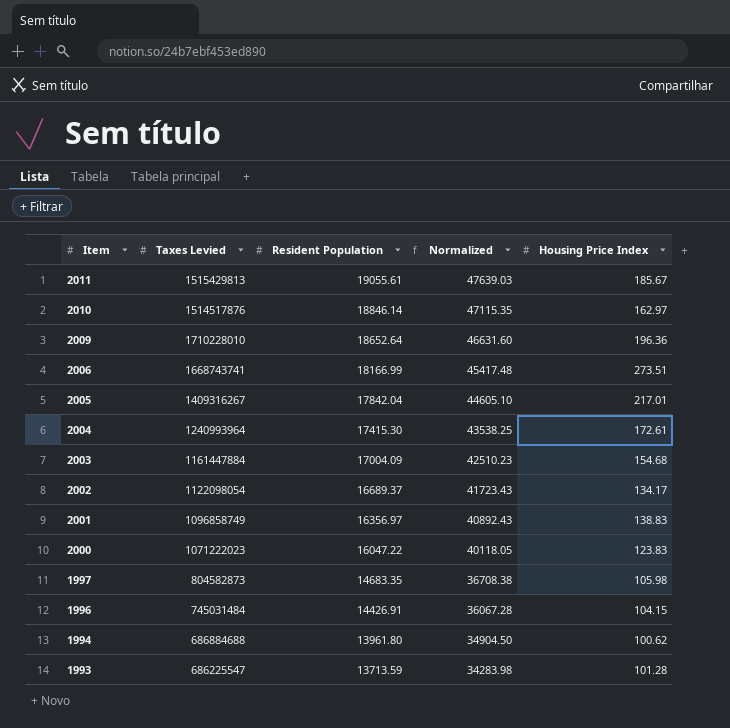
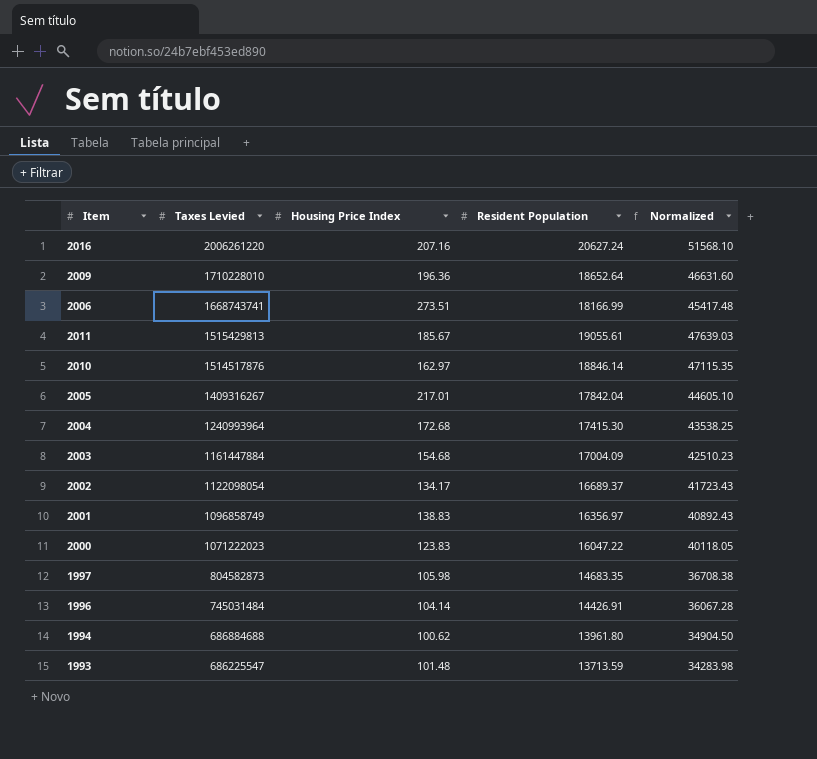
row order: Item descending -> Taxes Levied descending
column Housing Price Index | position: 5 -> 3
row 2016: none -> 2006261220 | 207.16 | 20627.24 | 51568.10
2004 | Housing Price Index: 172.61 -> 172.68
1996 | Housing Price Index: 104.15 -> 104.14
1993 | Housing Price Index: 101.28 -> 101.48

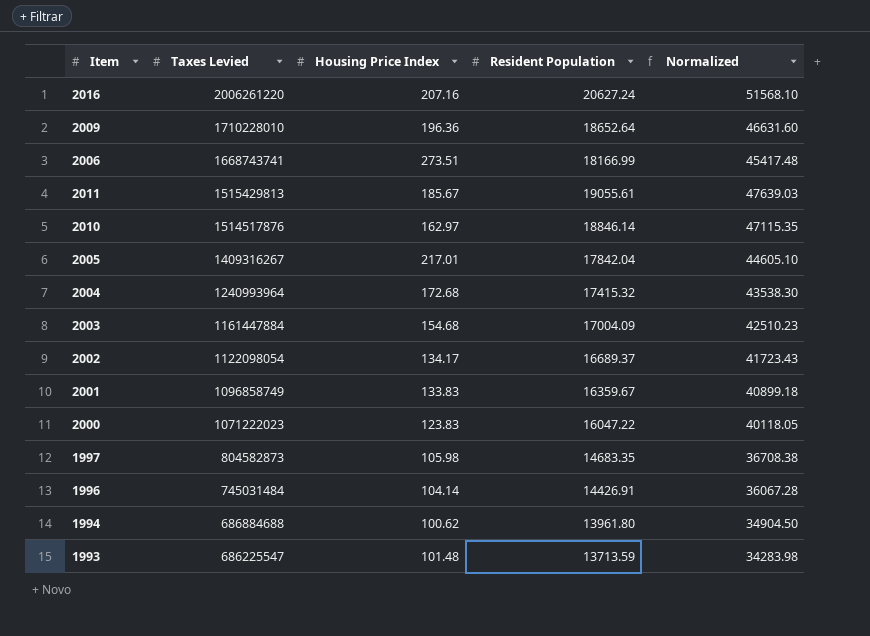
2004 | Resident Population: 17415.30 -> 17415.32
2004 | Normalized: 43538.25 -> 43538.30
2001 | Housing Price Index: 138.83 -> 133.83
2001 | Resident Population: 16356.97 -> 16359.67
2001 | Normalized: 40892.43 -> 40899.18

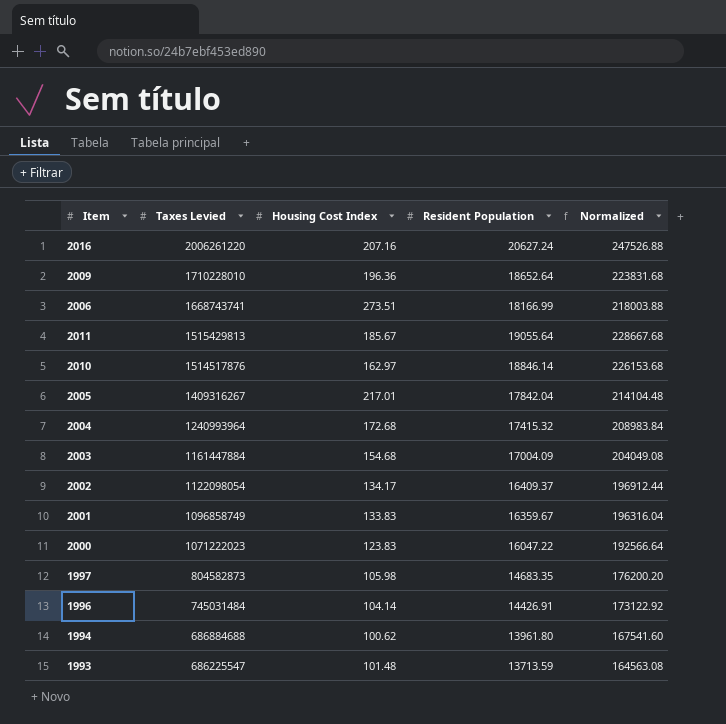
column name: Housing Price Index -> Housing Cost Index
column Normalized | formula: [Resident Population] * 2.5 -> [Resident Population] * 12
2011 | Resident Population: 19055.61 -> 19055.64
2002 | Resident Population: 16689.37 -> 16409.37

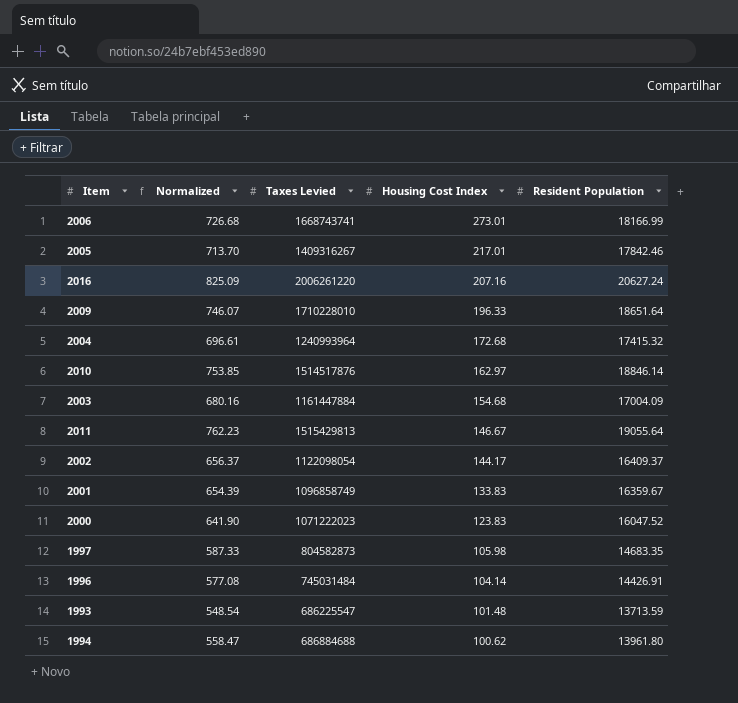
row order: Taxes Levied descending -> Housing Cost Index descending
column Normalized | formula: [Resident Population] * 12 -> [Resident Population] * 0.04
column Normalized | position: 5 -> 2
2006 | Housing Cost Index: 273.51 -> 273.01
2005 | Resident Population: 17842.04 -> 17842.46
2009 | Housing Cost Index: 196.36 -> 196.33
2009 | Resident Population: 18652.64 -> 18651.64
2011 | Housing Cost Index: 185.67 -> 146.67
2002 | Housing Cost Index: 134.17 -> 144.17
2000 | Resident Population: 16047.22 -> 16047.52

